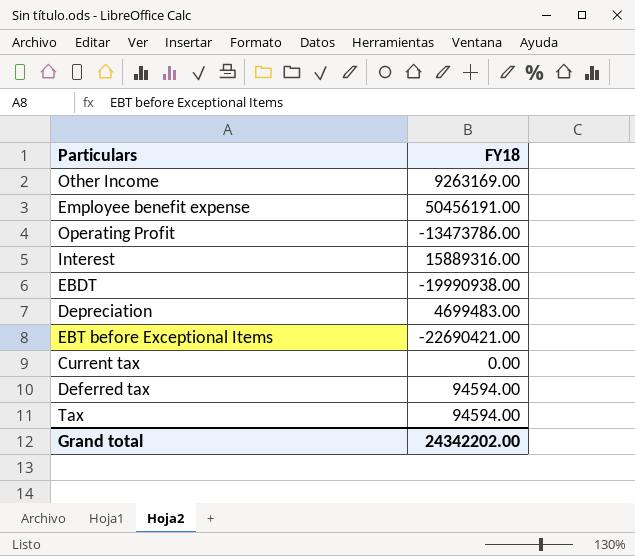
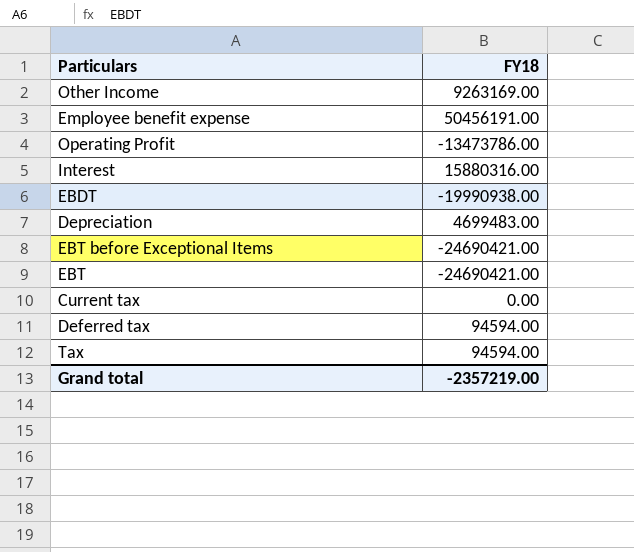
Interest | FY18: 15889316.00 -> 15880316.00
EBT before Exceptional Items | FY18: -22690421.00 -> -24690421.00
row EBT: none -> -24690421.00
Grand total | FY18: 24342202.00 -> -2357219.00

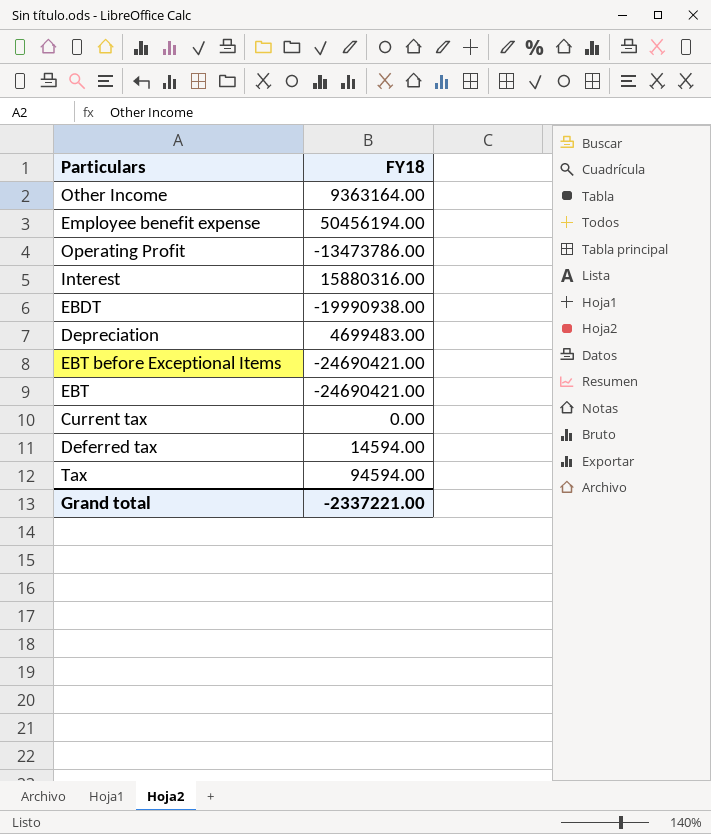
Other Income | FY18: 9263169.00 -> 9363164.00
Employee benefit expense | FY18: 50456191.00 -> 50456194.00
Deferred tax | FY18: 94594.00 -> 14594.00
Grand total | FY18: -2357219.00 -> -2337221.00

